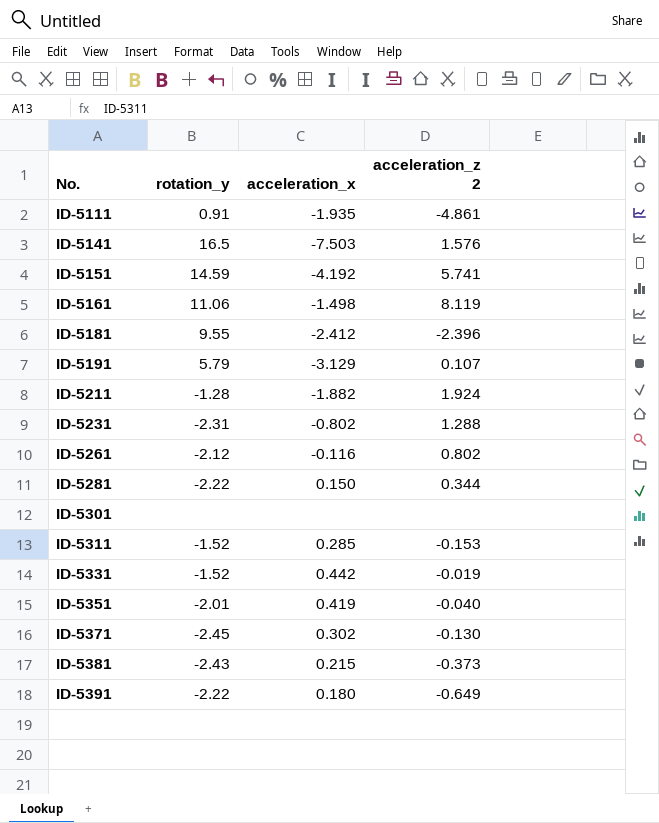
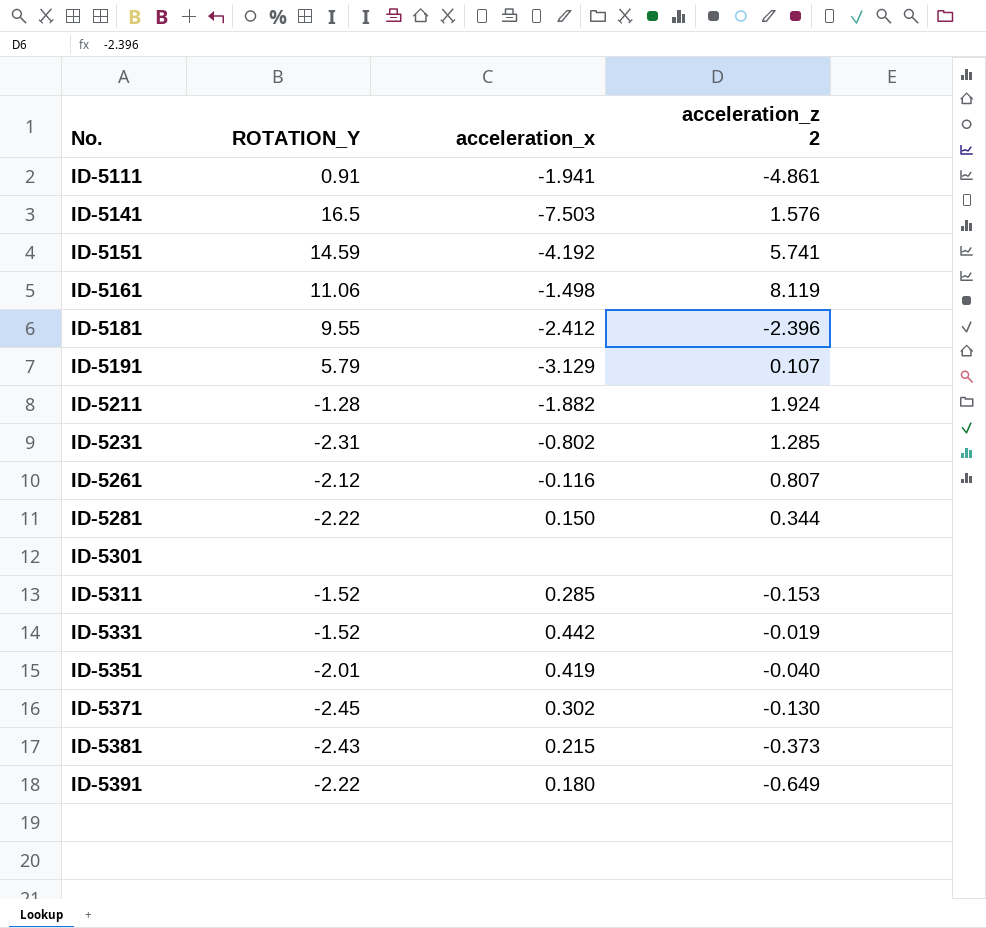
column name: rotation_y -> ROTATION_Y
ID-5111 | acceleration_x: -1.935 -> -1.941
ID-5231 | acceleration_z 2: 1.288 -> 1.285
ID-5261 | acceleration_z 2: 0.802 -> 0.807

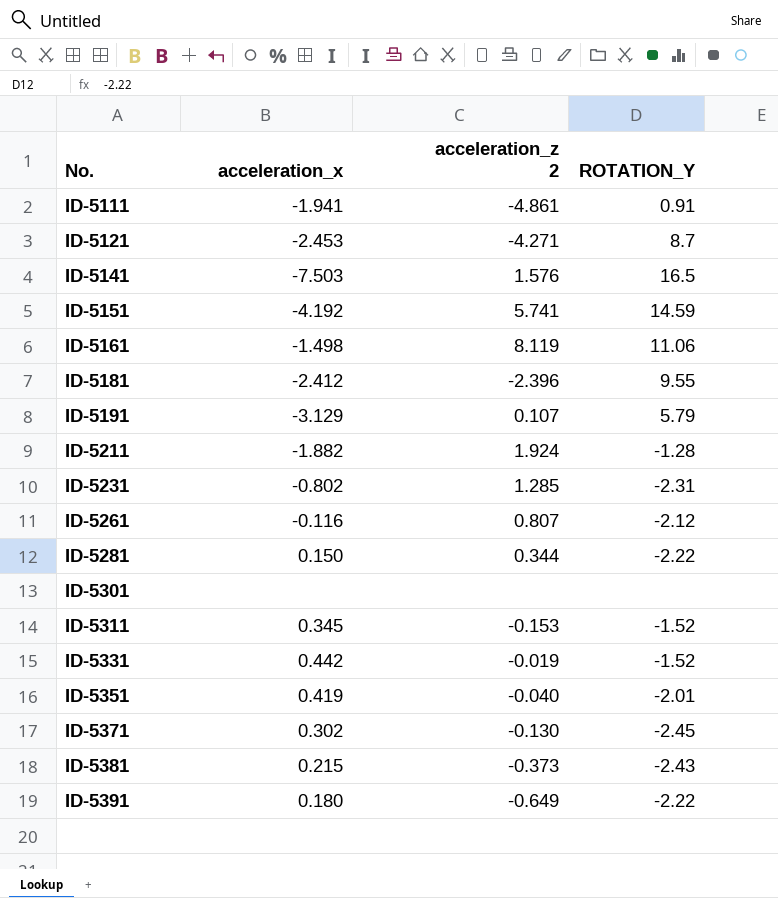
column ROTATION_Y | position: 2 -> 4
row ID-5121: none -> -2.453 | -4.271 | 8.7
ID-5311 | acceleration_x: 0.285 -> 0.345

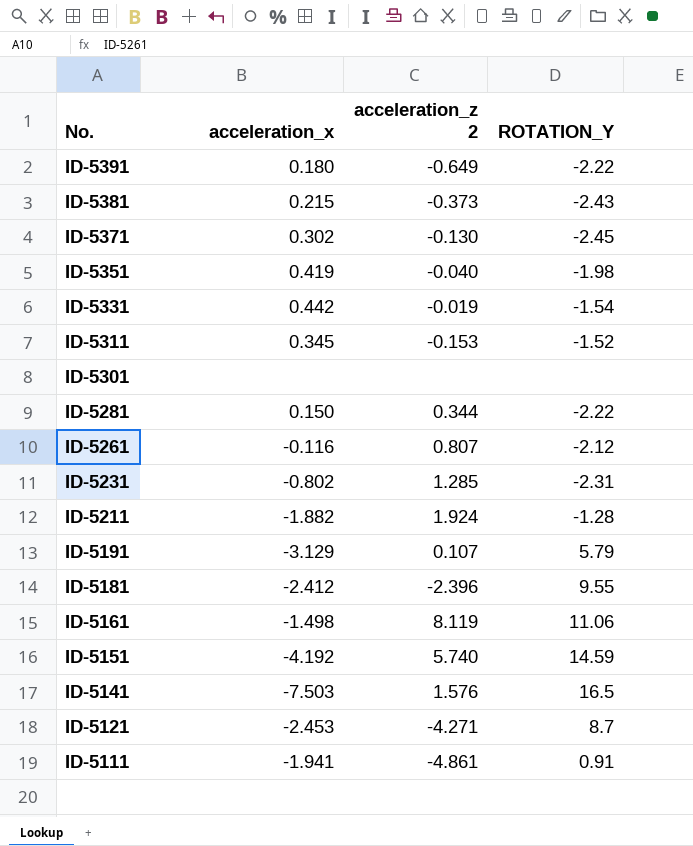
row order: No. ascending -> No. descending
ID-5351 | ROTATION_Y: -2.01 -> -1.98
ID-5331 | ROTATION_Y: -1.52 -> -1.54
ID-5151 | acceleration_z 2: 5.741 -> 5.740

